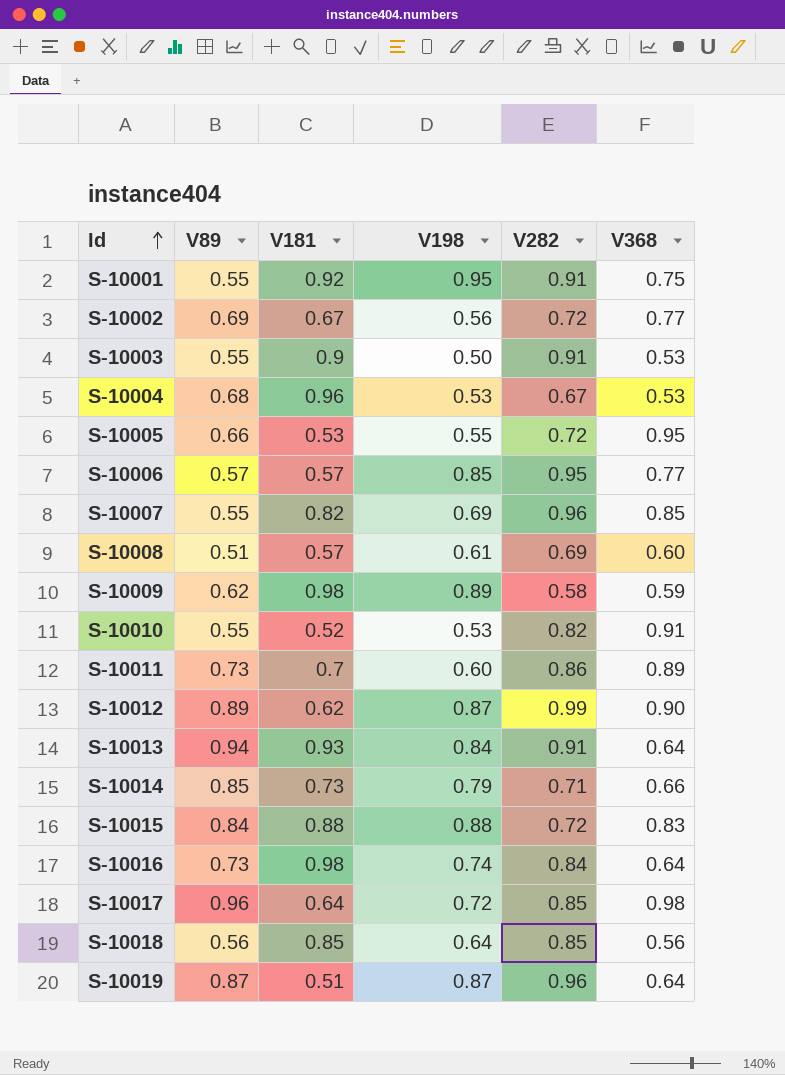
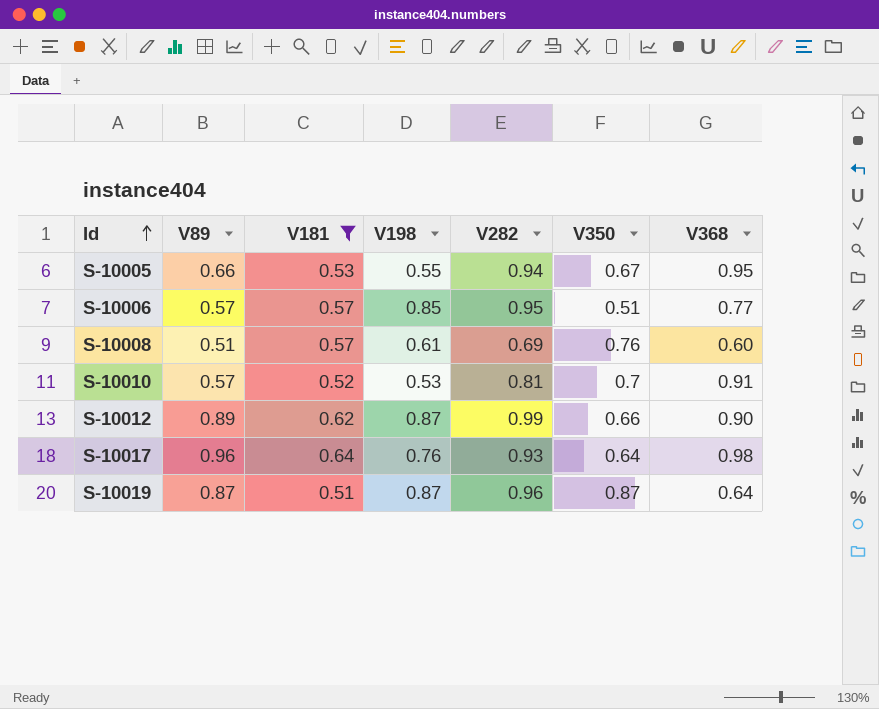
filter: none -> V181 <= 0.64
column V350 | position: none -> 6
S-10005 | V282: 0.72 -> 0.94
S-10010 | V89: 0.55 -> 0.57
S-10010 | V282: 0.82 -> 0.81
S-10017 | V198: 0.72 -> 0.76
S-10017 | V282: 0.85 -> 0.93

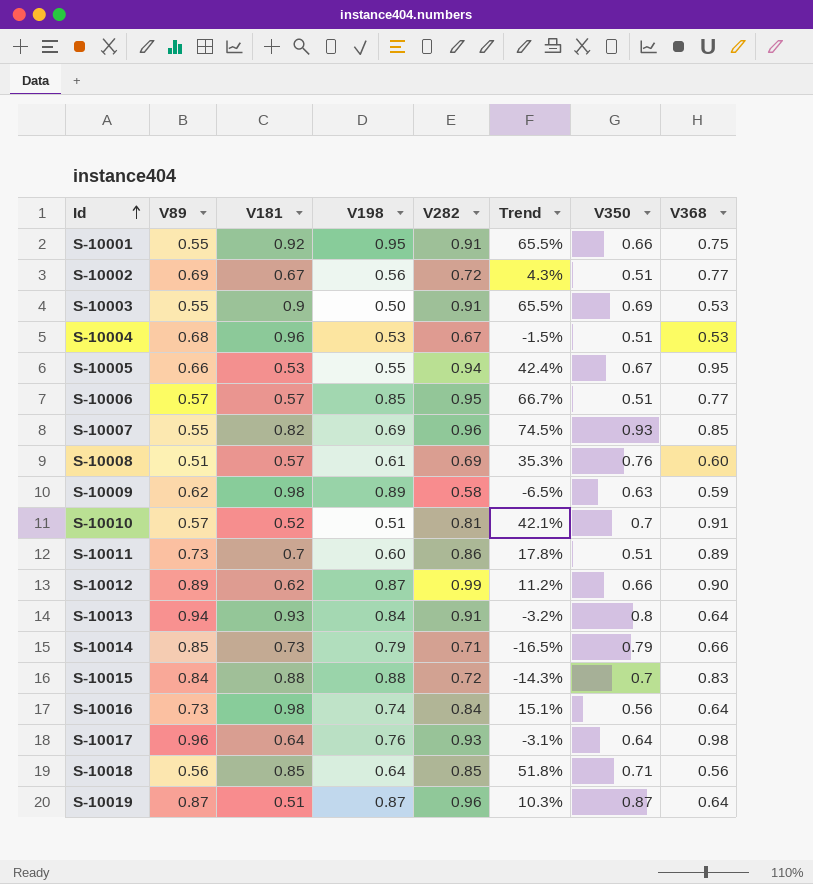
filter: V181 <= 0.64 -> none
column Trend | formula: none -> ([V282] - [V89]) / [V89]
S-10010 | V198: 0.53 -> 0.51

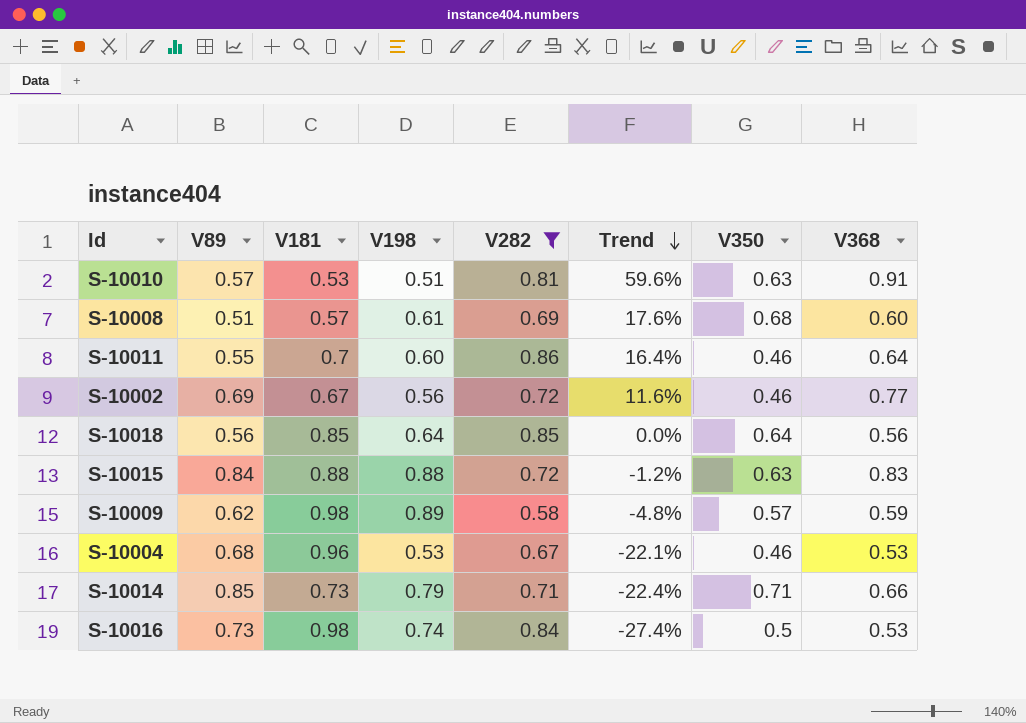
filter: none -> V282 <= 0.86
row order: Id ascending -> Trend descending
column Trend | formula: ([V282] - [V89]) / [V89] -> ([V368] - [V89]) / [V89]
S-10010 | V181: 0.52 -> 0.53
S-10010 | V350: 0.7 -> 0.63
S-10008 | V350: 0.76 -> 0.68
S-10011 | V89: 0.73 -> 0.55
S-10011 | V350: 0.51 -> 0.46
S-10011 | V368: 0.89 -> 0.64
S-10002 | V350: 0.51 -> 0.46
S-10018 | V350: 0.71 -> 0.64
S-10015 | V350: 0.7 -> 0.63
S-10009 | V350: 0.63 -> 0.57
S-10004 | V350: 0.51 -> 0.46
S-10014 | V350: 0.79 -> 0.71
S-10016 | V350: 0.56 -> 0.5
S-10016 | V368: 0.64 -> 0.53

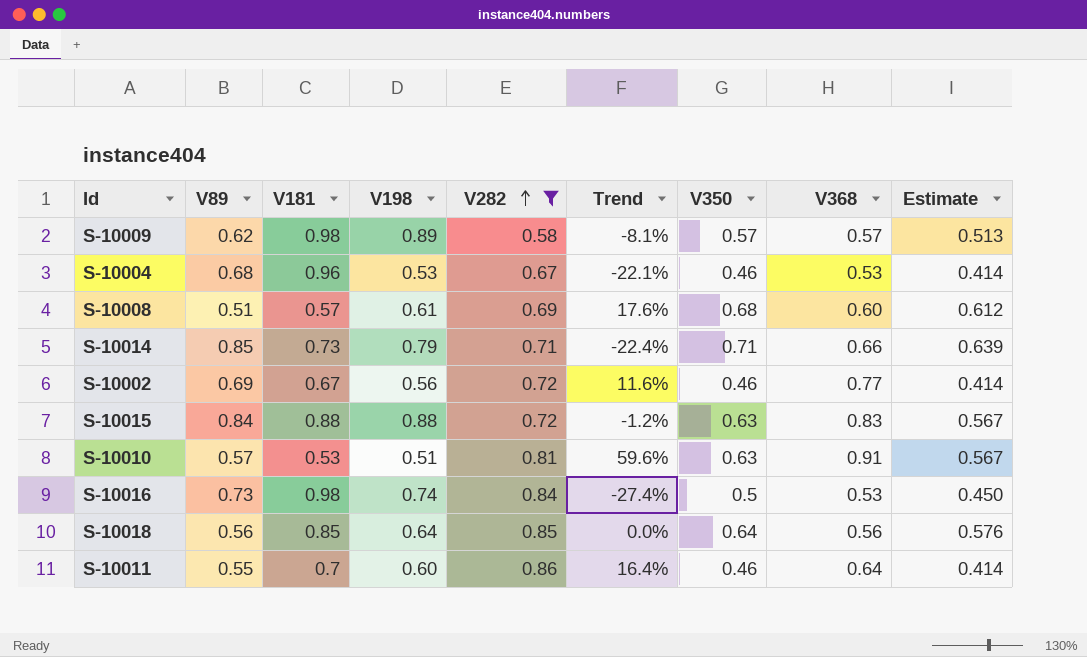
row order: Trend descending -> V282 ascending
column Estimate | formula: none -> [V350] * 0.9
S-10009 | Trend: -4.8% -> -8.1%
S-10009 | V368: 0.59 -> 0.57

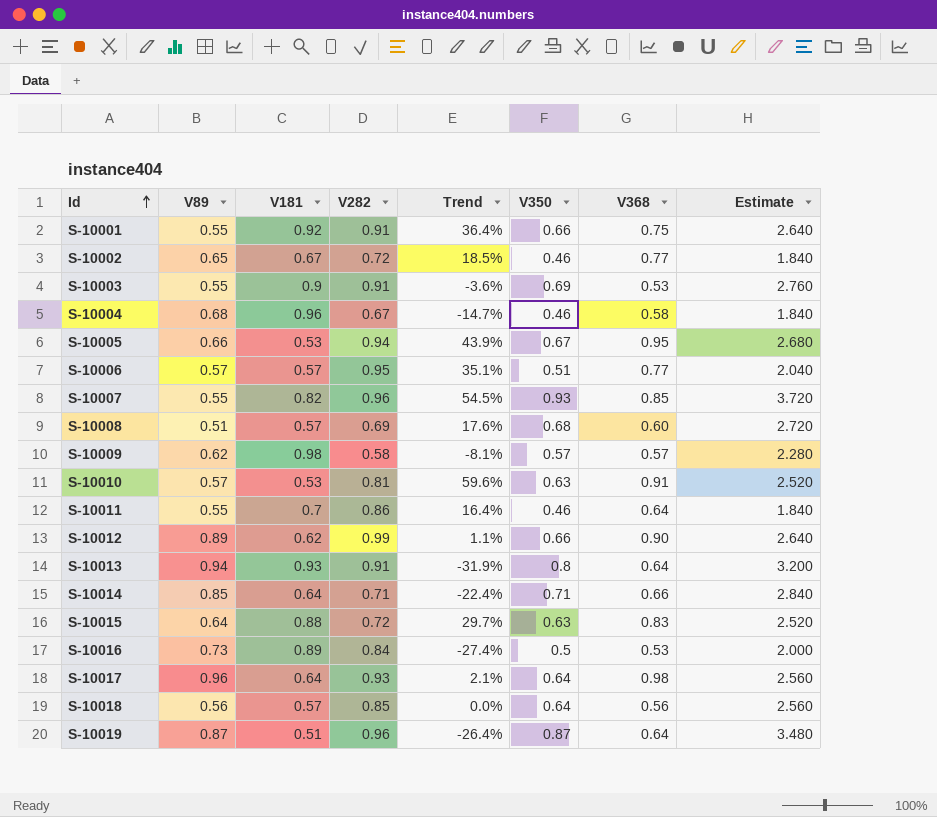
filter: V282 <= 0.86 -> none
row order: V282 ascending -> Id ascending
column V198 | position: 4 -> none
column Estimate | formula: [V350] * 0.9 -> [V350] * 4
S-10002 | V89: 0.69 -> 0.65
S-10002 | Trend: 11.6% -> 18.5%
S-10004 | Trend: -22.1% -> -14.7%
S-10004 | V368: 0.53 -> 0.58
S-10014 | V181: 0.73 -> 0.64
S-10015 | V89: 0.84 -> 0.64
S-10015 | Trend: -1.2% -> 29.7%
S-10016 | V181: 0.98 -> 0.89
S-10018 | V181: 0.85 -> 0.57

